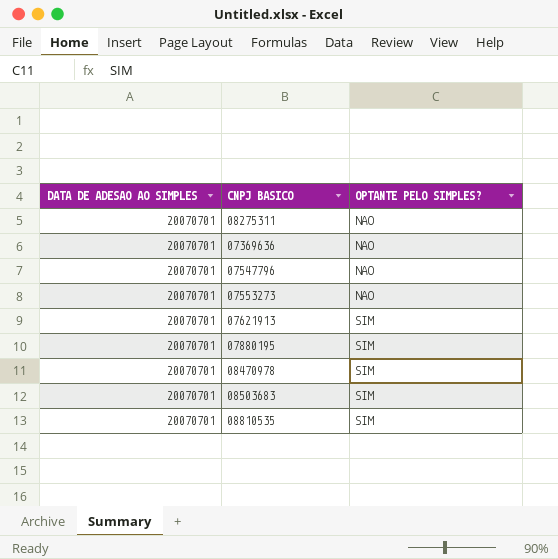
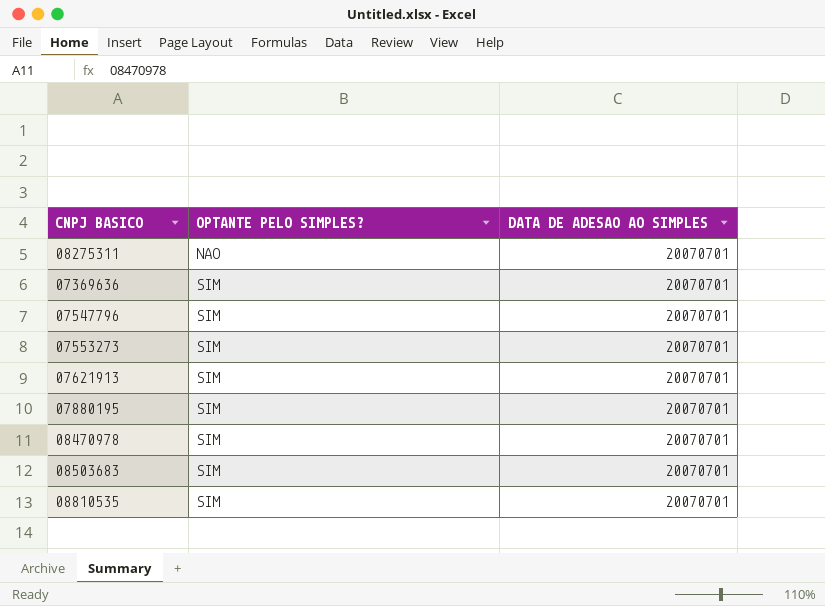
column DATA DE ADESAO AO SIMPLES | position: 1 -> 3
07369636 | OPTANTE PELO SIMPLES?: NAO -> SIM
07547796 | OPTANTE PELO SIMPLES?: NAO -> SIM
07553273 | OPTANTE PELO SIMPLES?: NAO -> SIM

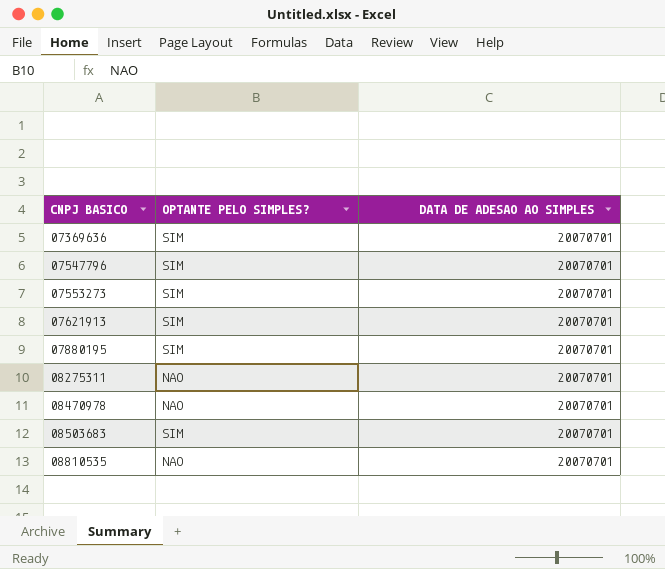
row order: OPTANTE PELO SIMPLES? ascending -> CNPJ BASICO ascending
08470978 | OPTANTE PELO SIMPLES?: SIM -> NAO
08810535 | OPTANTE PELO SIMPLES?: SIM -> NAO

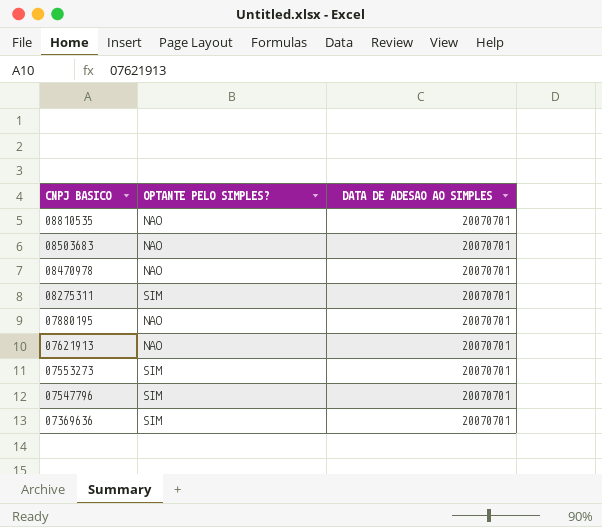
row order: CNPJ BASICO ascending -> CNPJ BASICO descending
08503683 | OPTANTE PELO SIMPLES?: SIM -> NAO
08275311 | OPTANTE PELO SIMPLES?: NAO -> SIM
07880195 | OPTANTE PELO SIMPLES?: SIM -> NAO
07621913 | OPTANTE PELO SIMPLES?: SIM -> NAO

